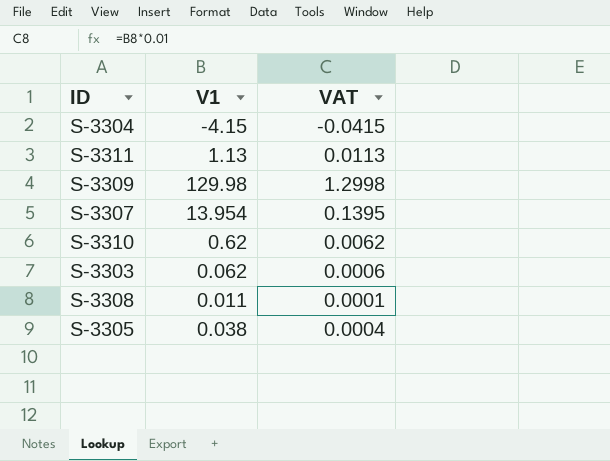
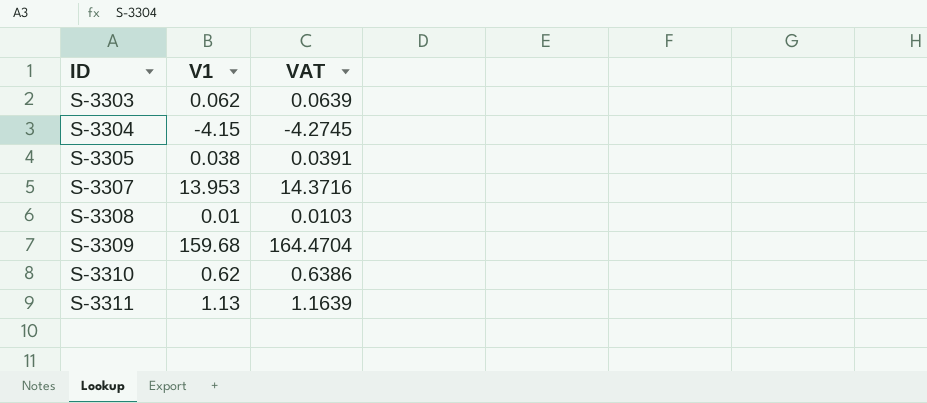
row order: none -> ID ascending
column VAT | formula: [V1] * 0.01 -> [V1] * 1.03
S-3307 | V1: 13.954 -> 13.953
S-3308 | V1: 0.011 -> 0.01
S-3309 | V1: 129.98 -> 159.68

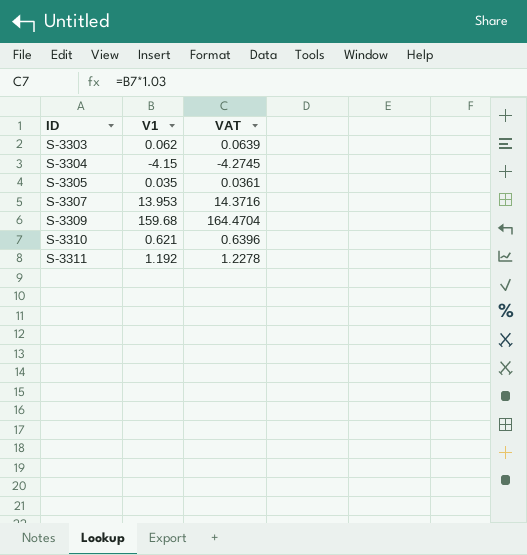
row S-3308: 0.01 | 0.0103 -> none
S-3305 | V1: 0.038 -> 0.035
S-3305 | VAT: 0.0391 -> 0.0361
S-3310 | V1: 0.62 -> 0.621
S-3310 | VAT: 0.6386 -> 0.6396
S-3311 | V1: 1.13 -> 1.192
S-3311 | VAT: 1.1639 -> 1.2278

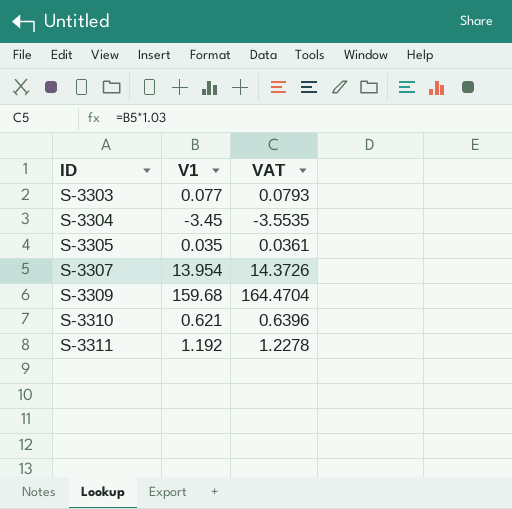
S-3303 | V1: 0.062 -> 0.077
S-3303 | VAT: 0.0639 -> 0.0793
S-3304 | V1: -4.15 -> -3.45
S-3304 | VAT: -4.2745 -> -3.5535
S-3307 | V1: 13.953 -> 13.954
S-3307 | VAT: 14.3716 -> 14.3726

